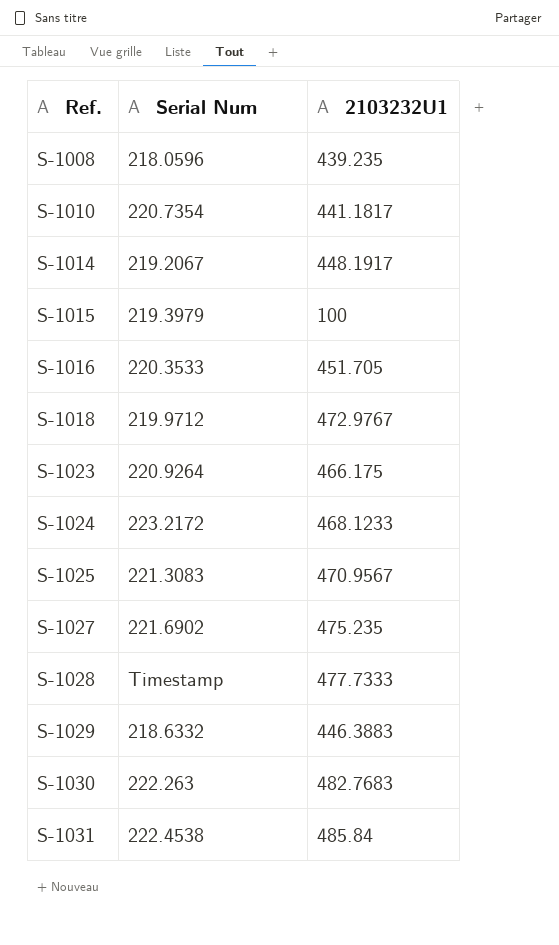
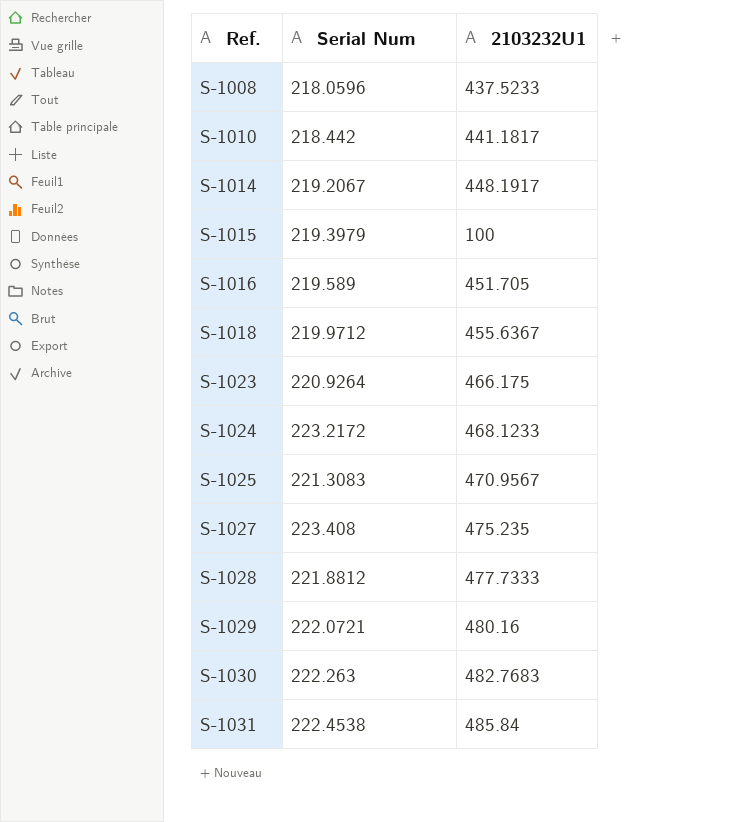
S-1008 | 2103232U1: 439.235 -> 437.5233
S-1010 | Serial Num: 220.7354 -> 218.442
S-1016 | Serial Num: 220.3533 -> 219.589
S-1018 | 2103232U1: 472.9767 -> 455.6367
S-1027 | Serial Num: 221.6902 -> 223.408
S-1028 | Serial Num: Timestamp -> 221.8812
S-1029 | Serial Num: 218.6332 -> 222.0721
S-1029 | 2103232U1: 446.3883 -> 480.16

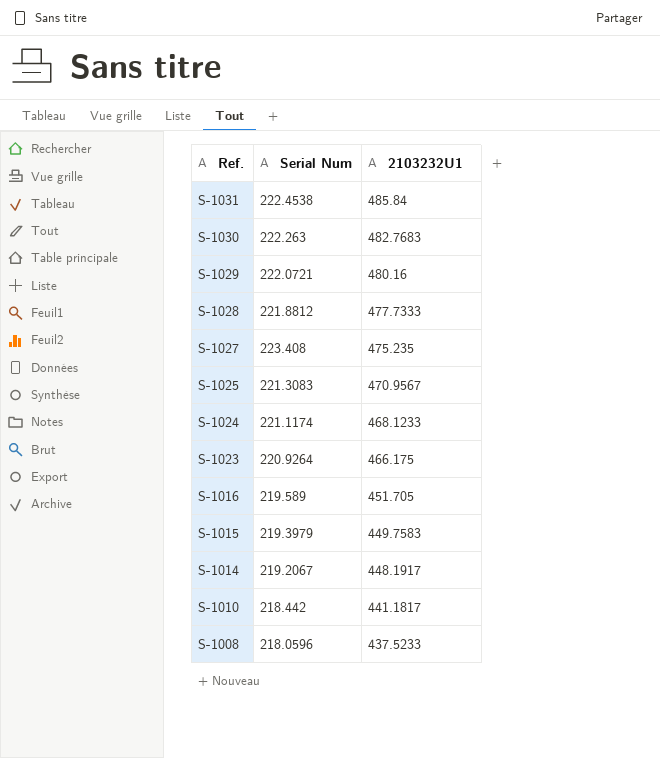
row order: Ref. ascending -> Ref. descending
row S-1018: 219.9712 | 455.6367 -> none
S-1024 | Serial Num: 223.2172 -> 221.1174
S-1015 | 2103232U1: 100 -> 449.7583

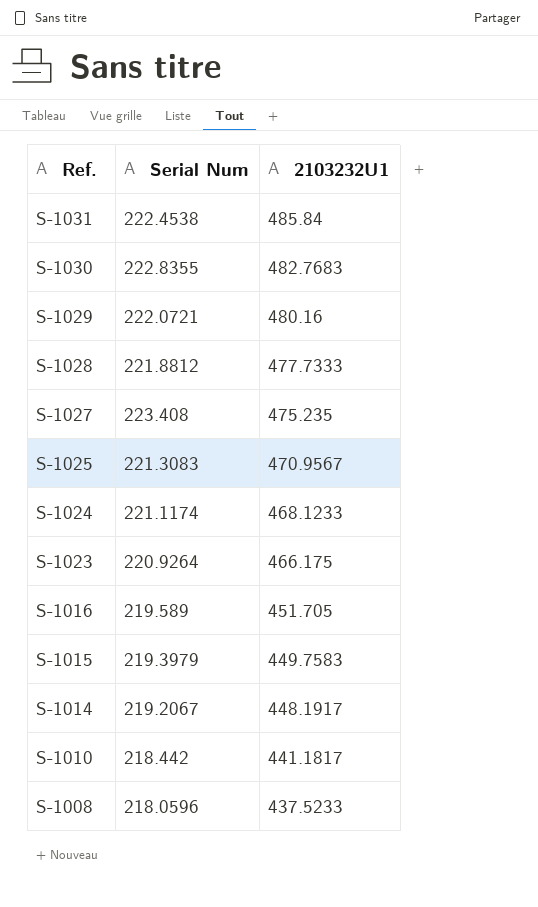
S-1030 | Serial Num: 222.263 -> 222.8355

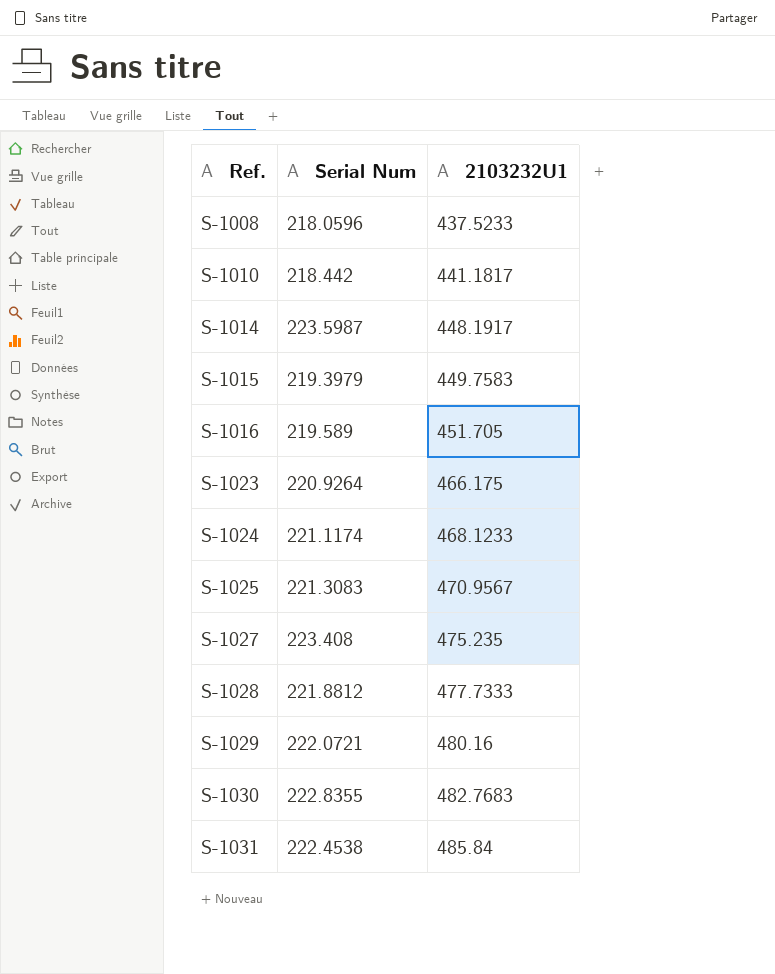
row order: Ref. descending -> Ref. ascending
S-1014 | Serial Num: 219.2067 -> 223.5987

